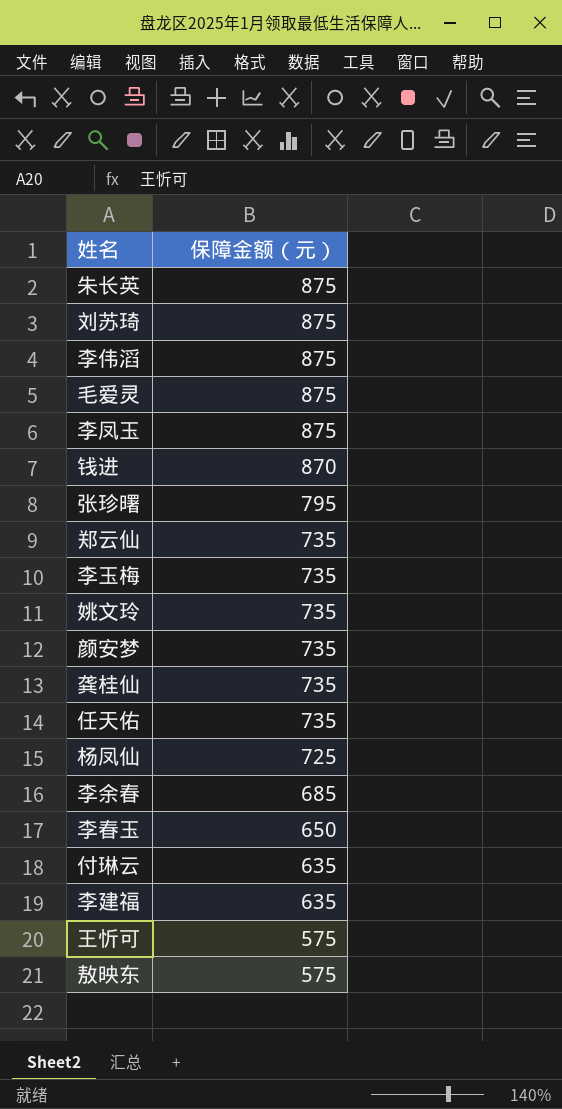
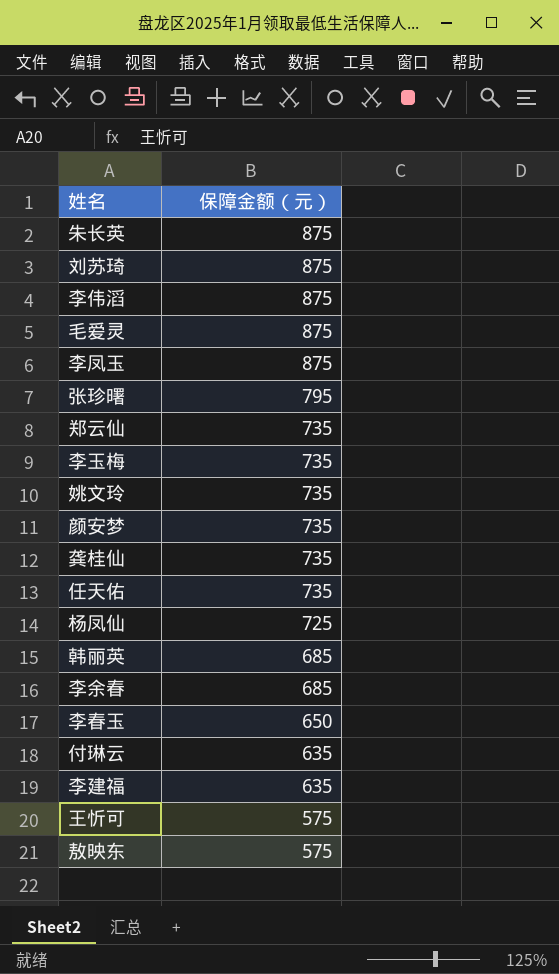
row 钱进: 870 -> none
row 韩丽英: none -> 685

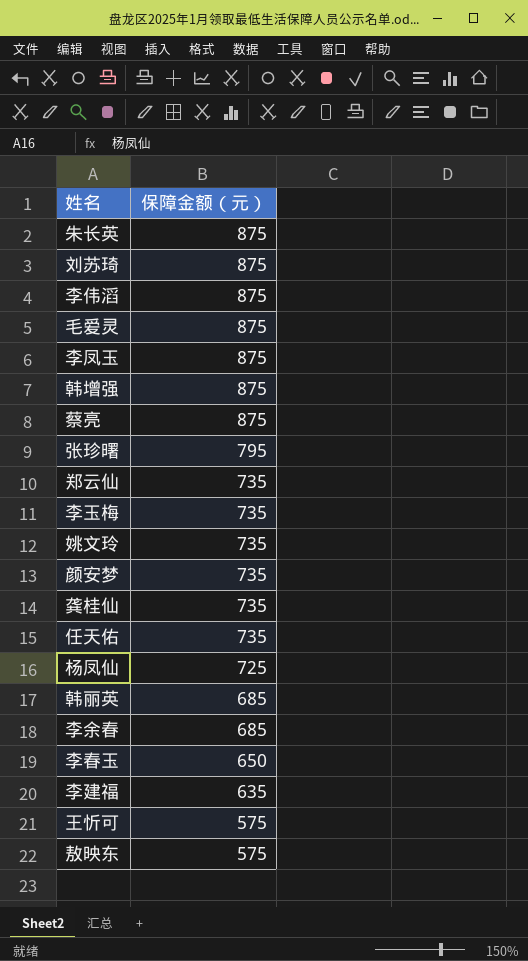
row 付琳云: 635 -> none
row 韩增强: none -> 875
row 蔡亮: none -> 875

